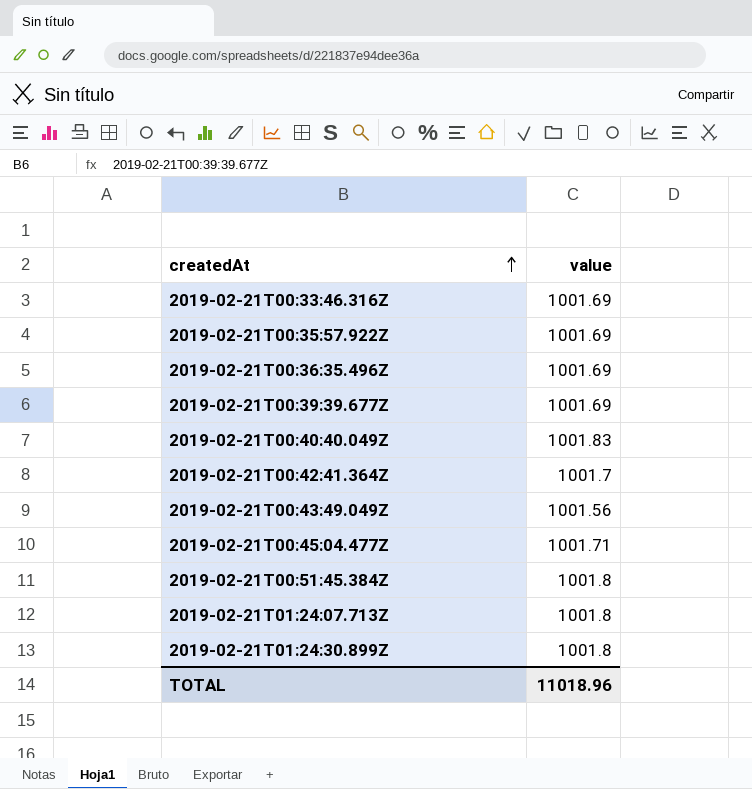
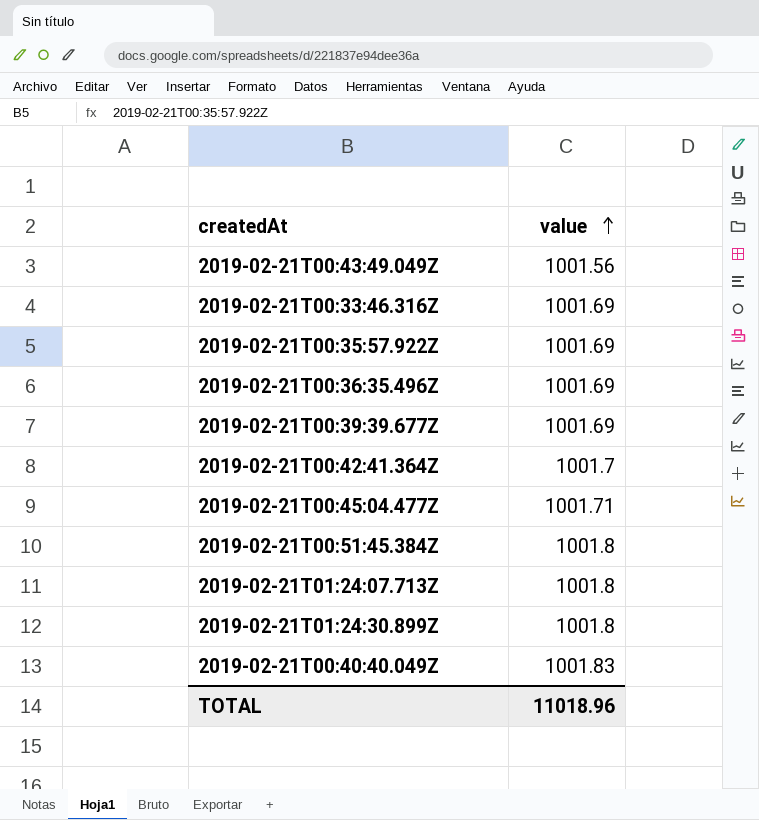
row order: createdAt ascending -> value ascending

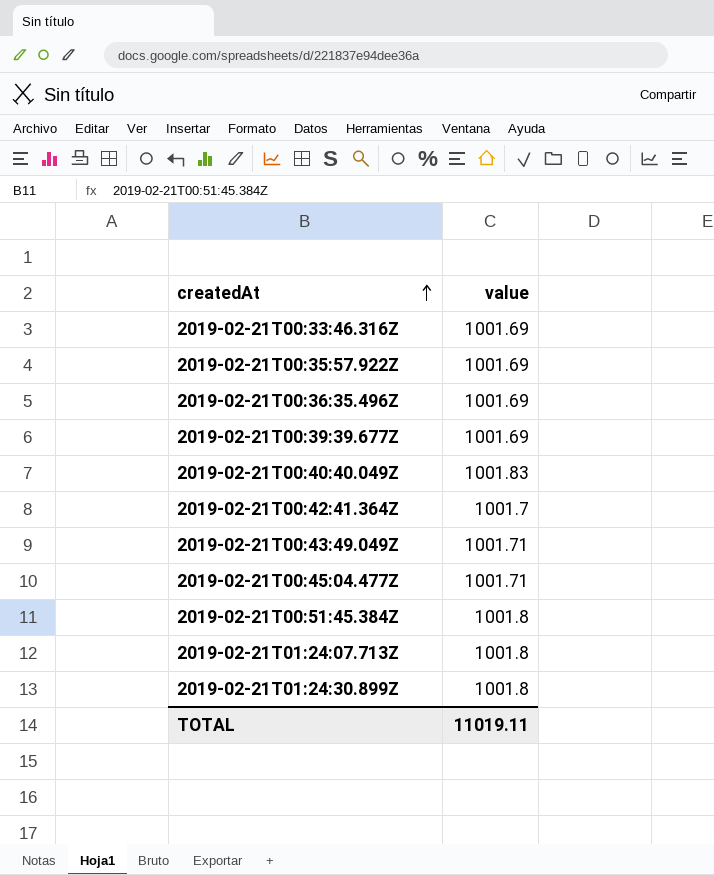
row order: value ascending -> createdAt ascending
2019-02-21T00:43:49.049Z | value: 1001.56 -> 1001.71
TOTAL | value: 11018.96 -> 11019.11

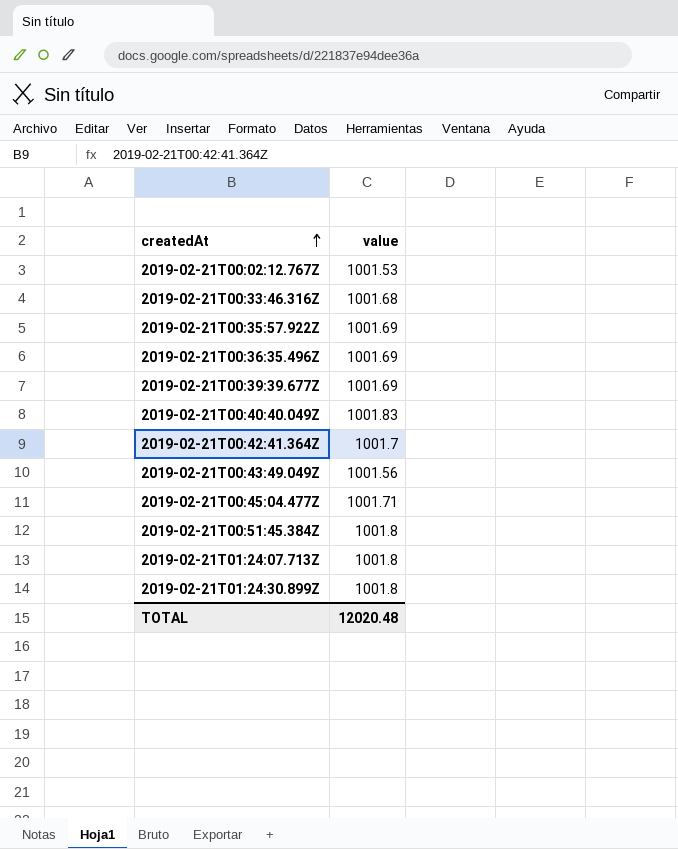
row 2019-02-21T00:02:12.767Z: none -> 1001.53
2019-02-21T00:33:46.316Z | value: 1001.69 -> 1001.68
2019-02-21T00:43:49.049Z | value: 1001.71 -> 1001.56
TOTAL | value: 11019.11 -> 12020.48

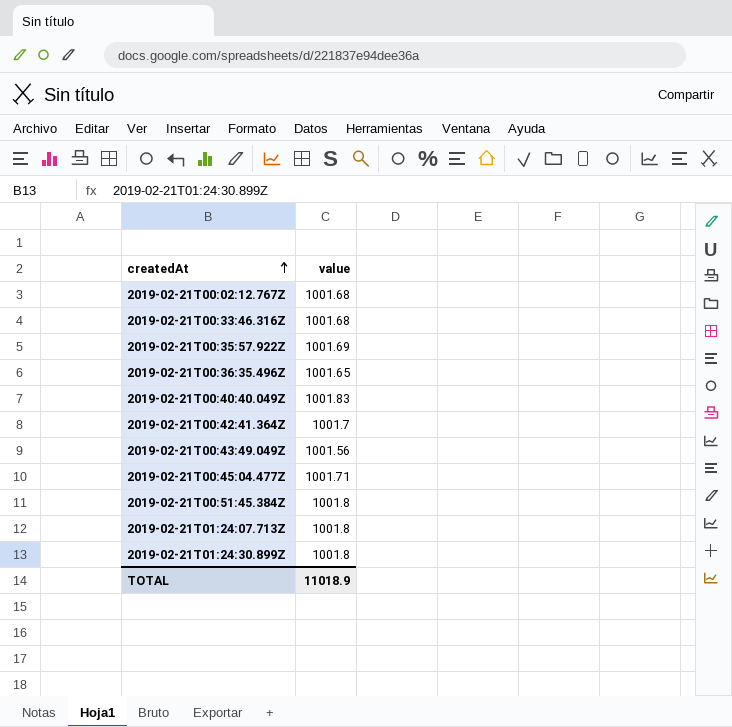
row 2019-02-21T00:39:39.677Z: 1001.69 -> none
2019-02-21T00:02:12.767Z | value: 1001.53 -> 1001.68
2019-02-21T00:36:35.496Z | value: 1001.69 -> 1001.65
TOTAL | value: 12020.48 -> 11018.9

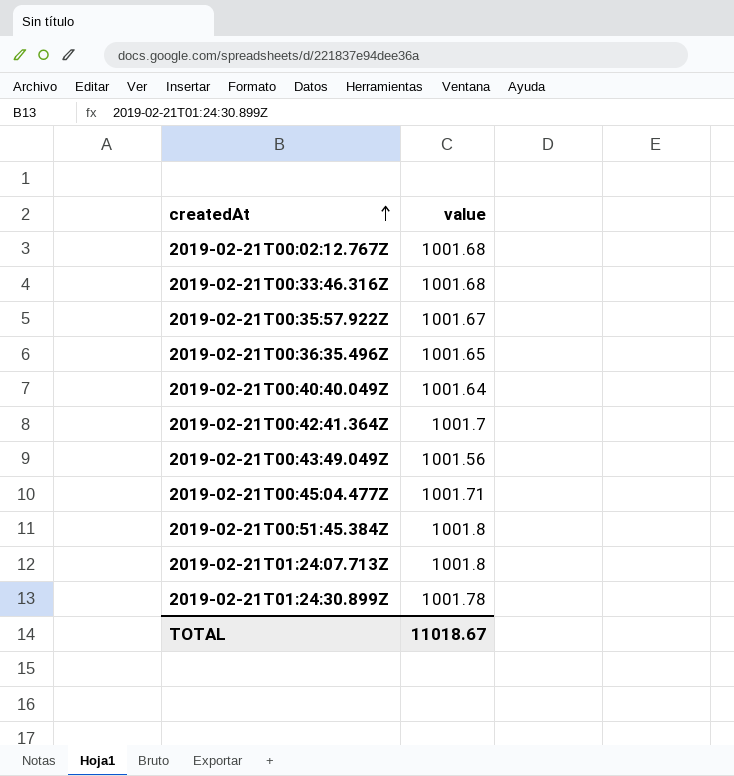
2019-02-21T00:35:57.922Z | value: 1001.69 -> 1001.67
2019-02-21T00:40:40.049Z | value: 1001.83 -> 1001.64
2019-02-21T01:24:30.899Z | value: 1001.8 -> 1001.78
TOTAL | value: 11018.9 -> 11018.67

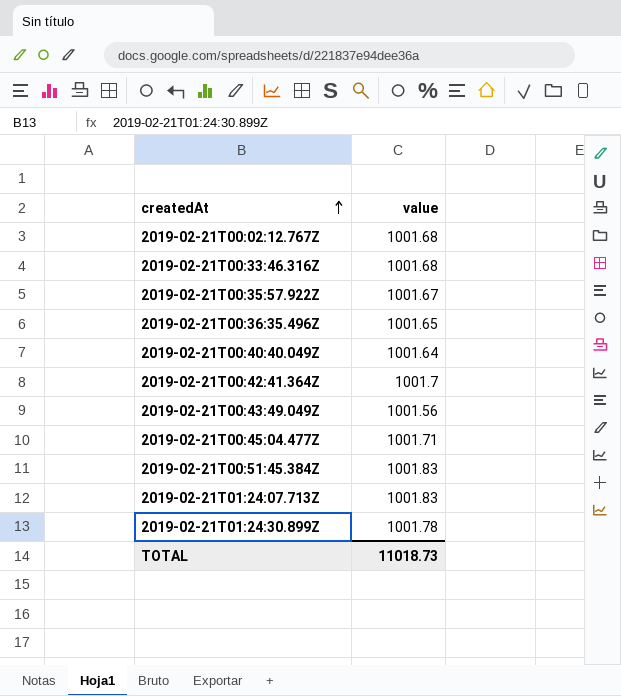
2019-02-21T00:51:45.384Z | value: 1001.8 -> 1001.83
2019-02-21T01:24:07.713Z | value: 1001.8 -> 1001.83
TOTAL | value: 11018.67 -> 11018.73

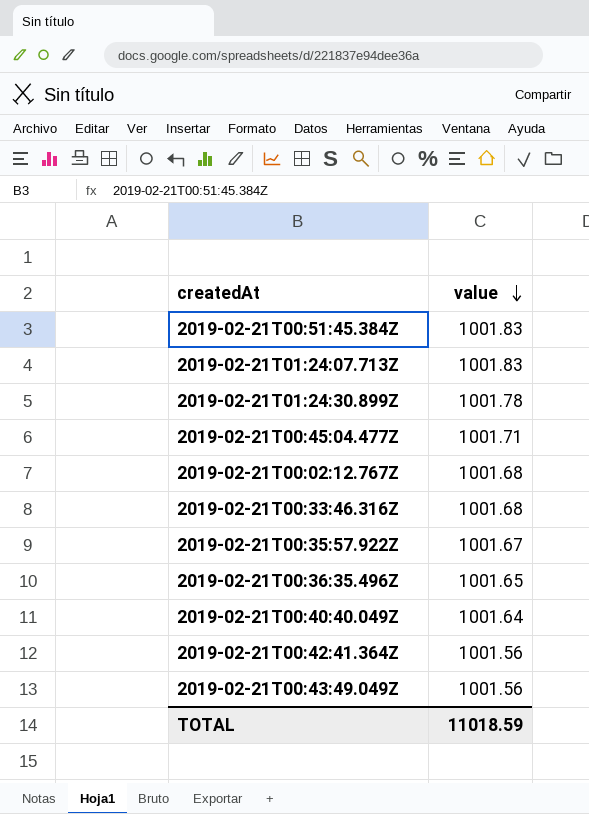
row order: createdAt ascending -> value descending
2019-02-21T00:42:41.364Z | value: 1001.7 -> 1001.56
TOTAL | value: 11018.73 -> 11018.59

